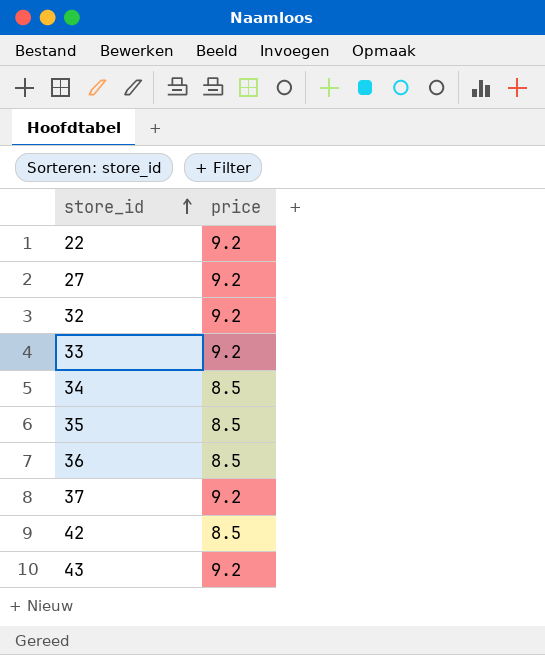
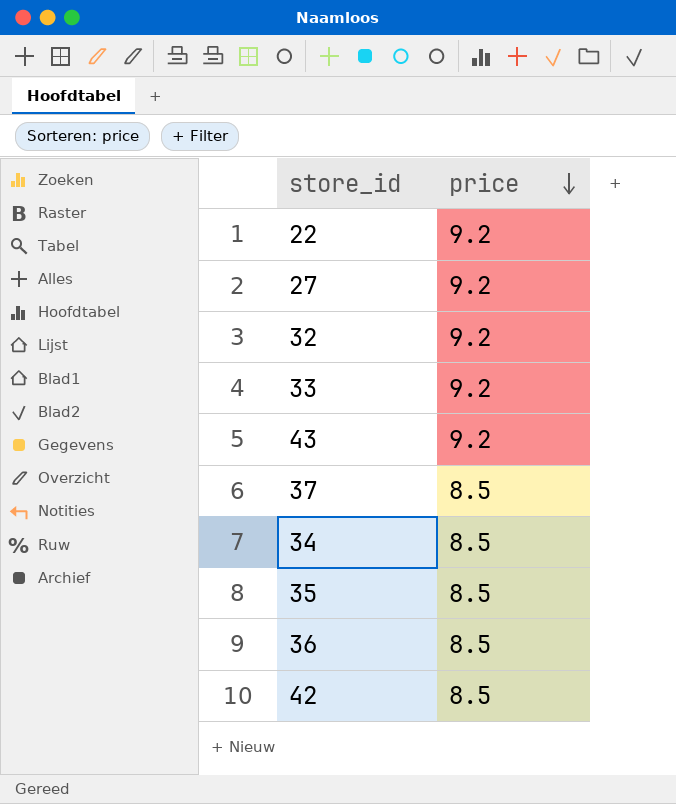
row order: store_id ascending -> price descending
37 | price: 9.2 -> 8.5

